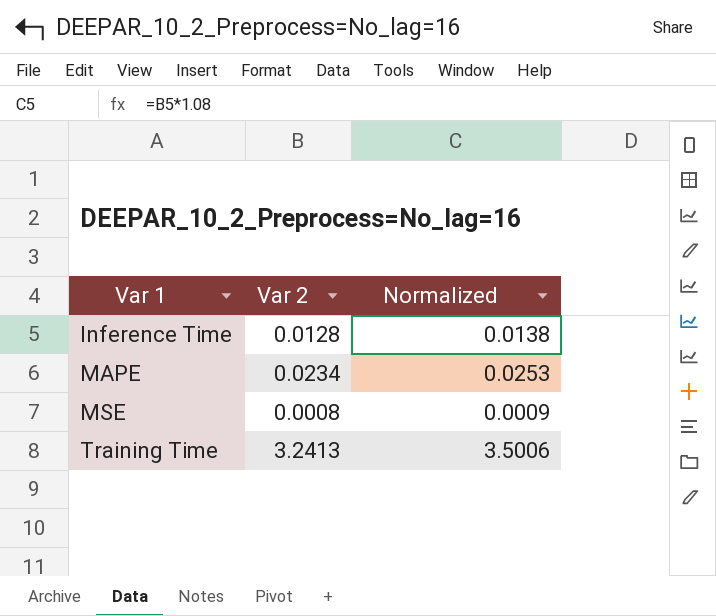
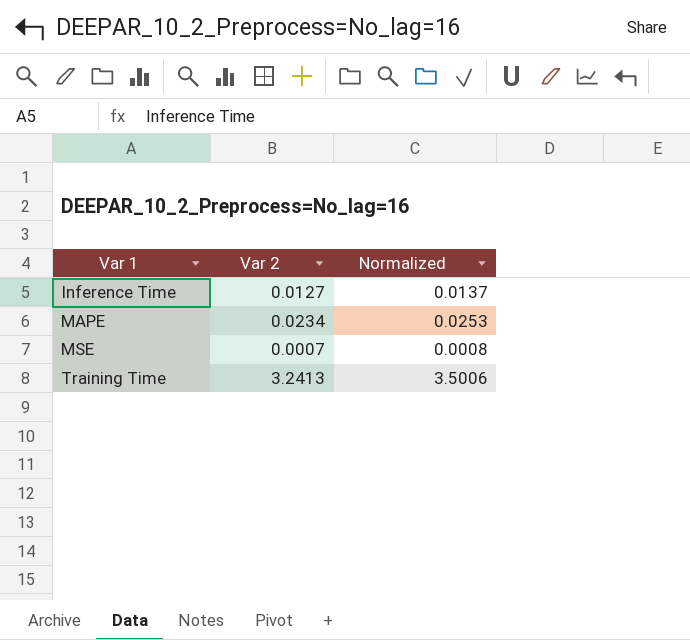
Inference Time | Var 2: 0.0128 -> 0.0127
Inference Time | Normalized: 0.0138 -> 0.0137
MSE | Var 2: 0.0008 -> 0.0007
MSE | Normalized: 0.0009 -> 0.0008

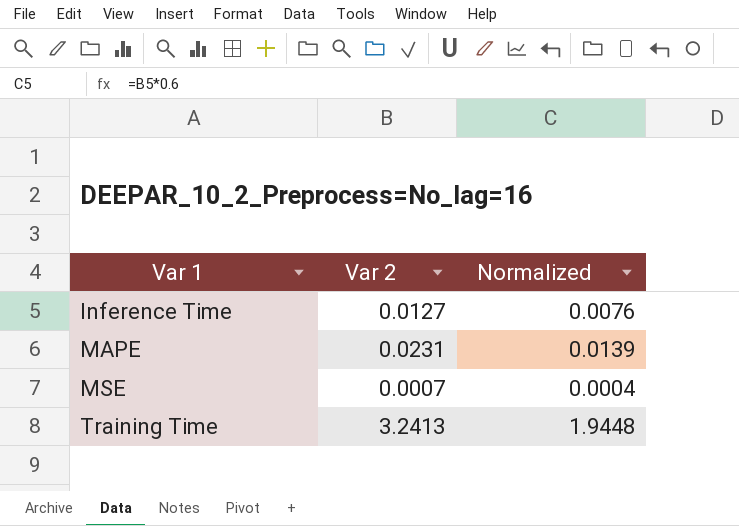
column Normalized | formula: [Var 2] * 1.08 -> [Var 2] * 0.6
MAPE | Var 2: 0.0234 -> 0.0231

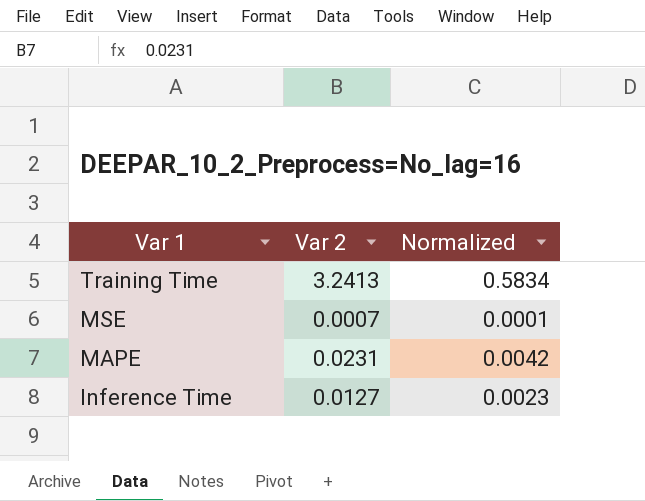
row order: Var 1 ascending -> Var 1 descending
column Normalized | formula: [Var 2] * 0.6 -> [Var 2] * 0.18

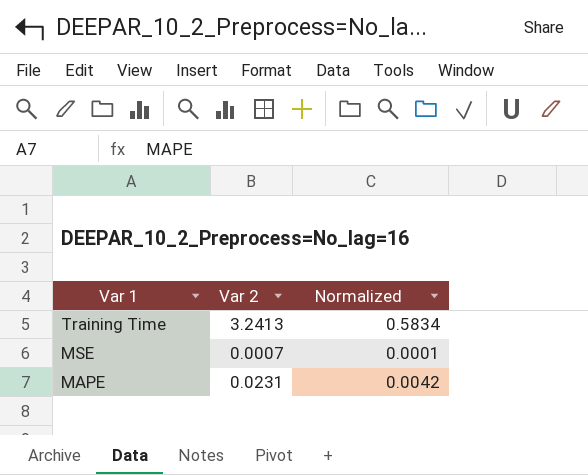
row Inference Time: 0.0127 | 0.0023 -> none

